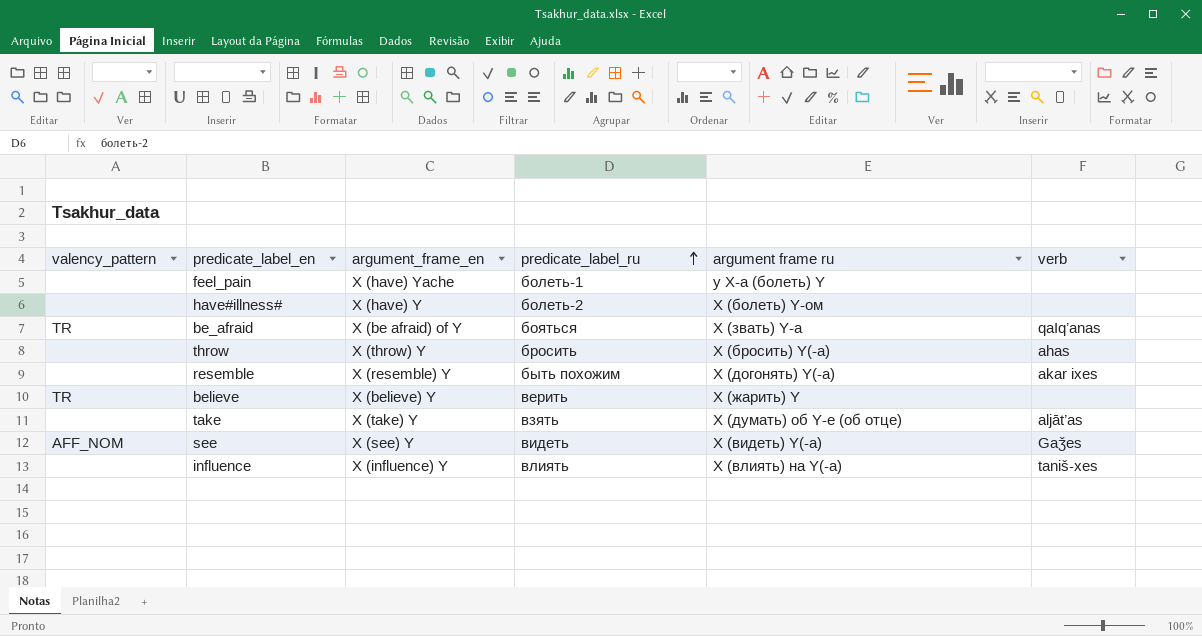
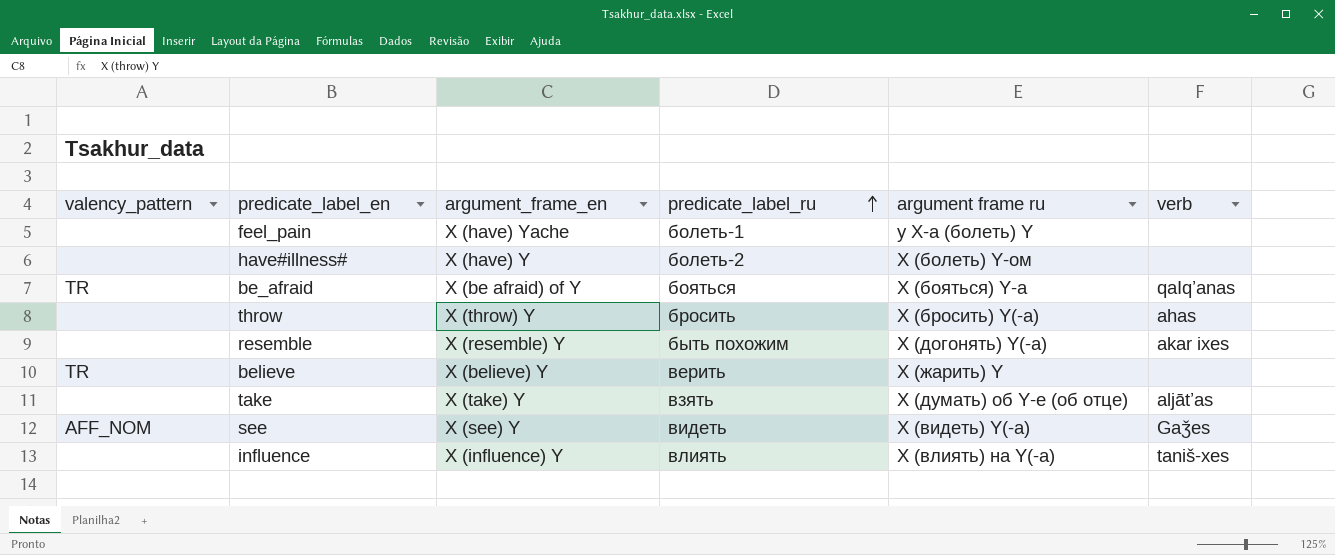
be_afraid | argument frame ru: X (звать) Y-а -> X (бояться) Y-а

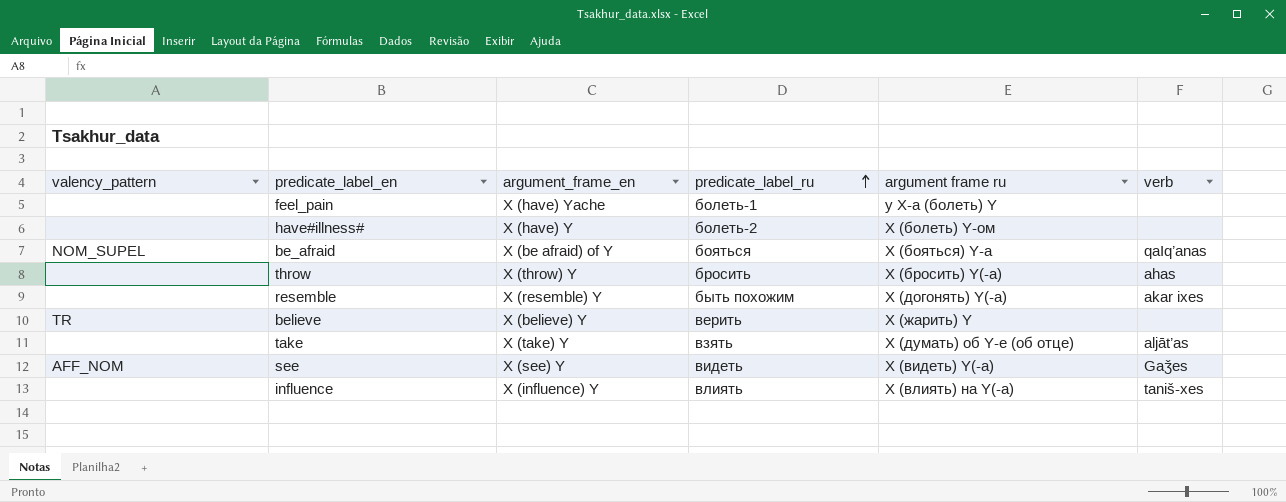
be_afraid | valency_pattern: TR -> NOM_SUPEL

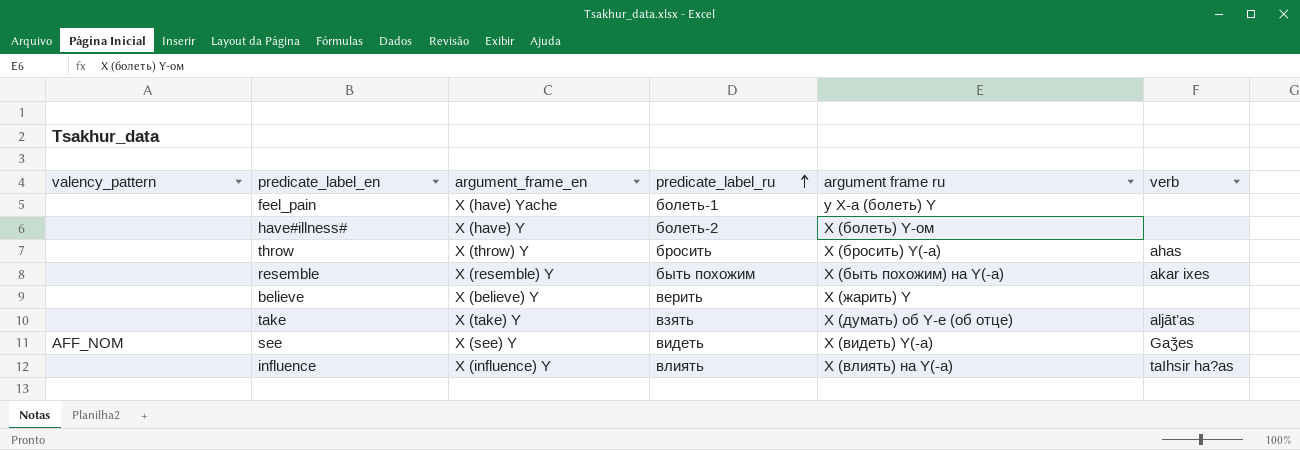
row be_afraid: NOM_SUPEL | X (be afraid) of Y | бояться | X (бояться) Y-а | qaIq’anas -> none
resemble | argument frame ru: X (догонять) Y(-а) -> X (быть похожим) на Y(-а)
believe | valency_pattern: TR -> none
influence | verb: taniš-xes -> taIhsir ha?as

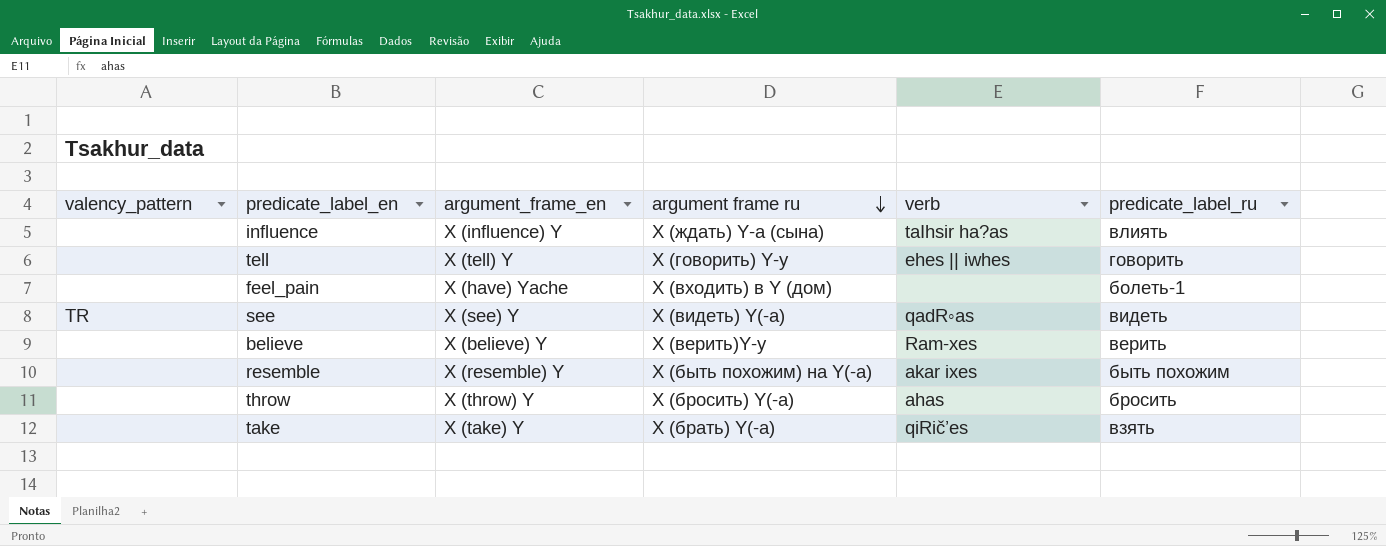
row order: predicate_label_ru ascending -> argument frame ru descending
column predicate_label_ru | position: 4 -> 6
row have#illness#: none | X (have) Y | болеть-2 | X (болеть) Y-ом | none -> none
influence | argument frame ru: X (влиять) на Y(-а) -> X (ждать) Y-а (сына)
row tell: none -> none | X (tell) Y | X (говорить) Y-у | ehes || iwhes | говорить
feel_pain | argument frame ru: у X-а (болеть) Y -> X (входить) в Y (дом)
see | valency_pattern: AFF_NOM -> TR
see | verb: Gaǯes -> qadR◦as
believe | argument frame ru: X (жарить) Y -> X (верить)Y-у
believe | verb: none -> Ram-xes
take | argument frame ru: X (думать) об Y-е (об отце) -> X (брать) Y(-а)
take | verb: aljāt’as -> qiRič’es

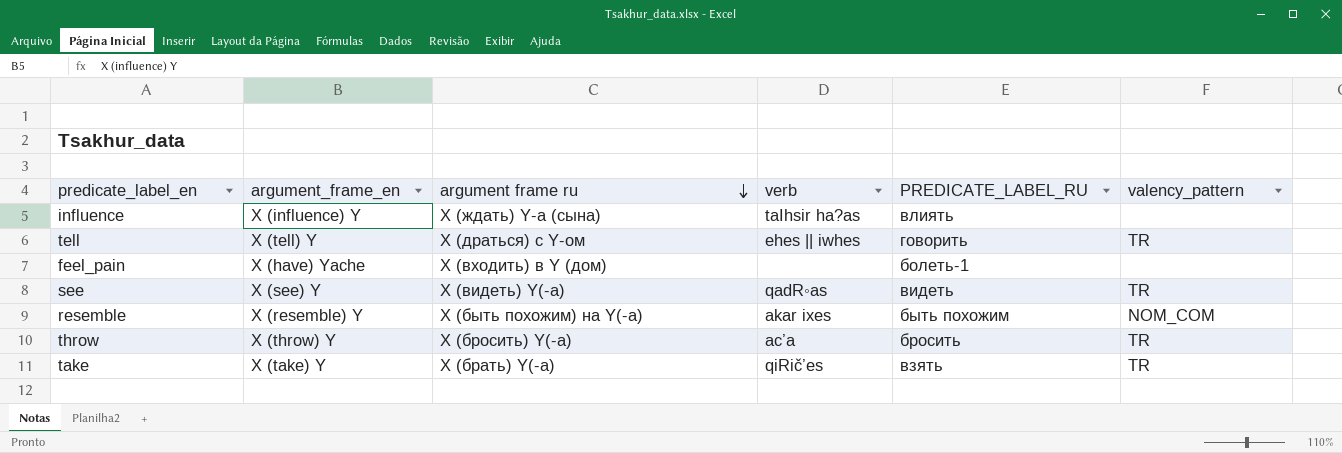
column name: predicate_label_ru -> PREDICATE_LABEL_RU
column valency_pattern | position: 1 -> 6
row believe: none | X (believe) Y | X (верить)Y-у | Ram-xes | верить -> none
tell | argument frame ru: X (говорить) Y-у -> X (драться) с Y-ом
tell | valency_pattern: none -> TR
resemble | valency_pattern: none -> NOM_COM
throw | verb: ahas -> ac’a
throw | valency_pattern: none -> TR
take | valency_pattern: none -> TR

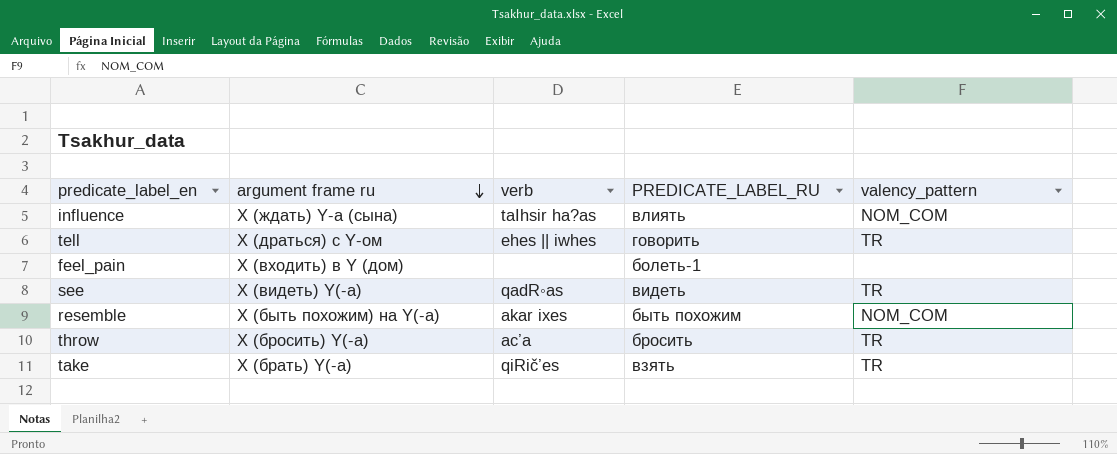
column argument_frame_en | position: 2 -> none
influence | valency_pattern: none -> NOM_COM

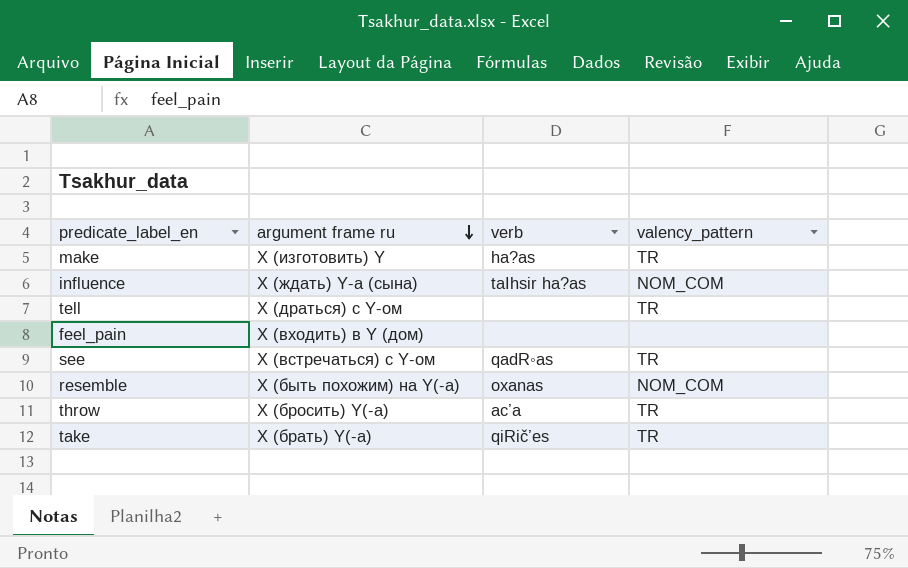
column PREDICATE_LABEL_RU | position: 4 -> none
row make: none -> X (изготовить) Y | ha?as | TR
tell | verb: ehes || iwhes -> none
see | argument frame ru: X (видеть) Y(-а) -> X (встречаться) с Y-ом
resemble | verb: akar ixes -> oxanas

